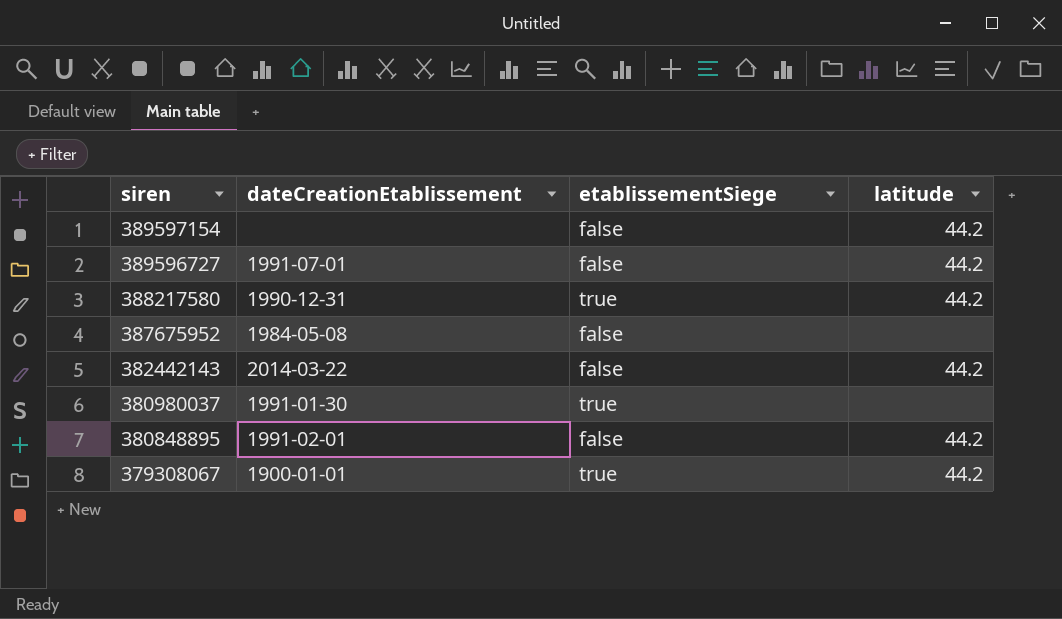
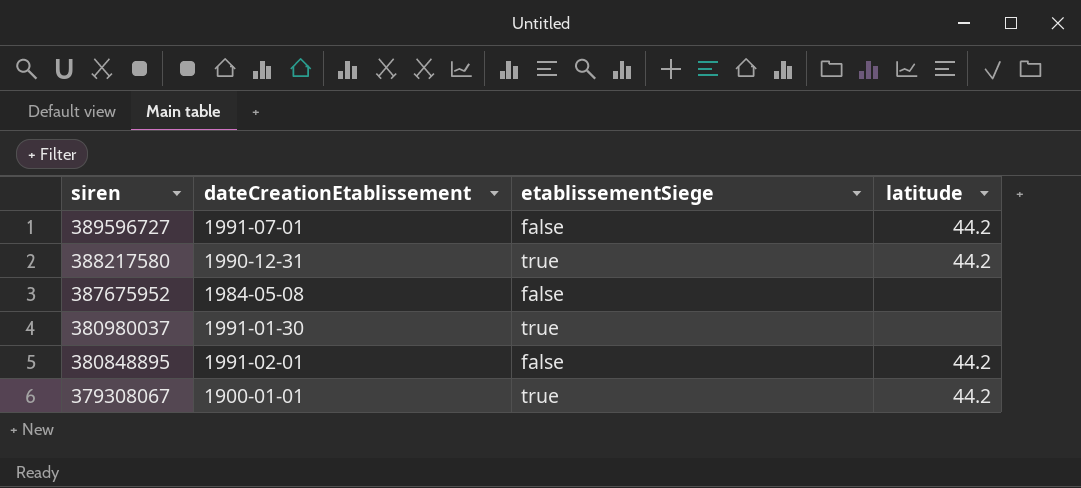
row 389597154: none | false | 44.2 -> none
row 382442143: 2014-03-22 | false | 44.2 -> none

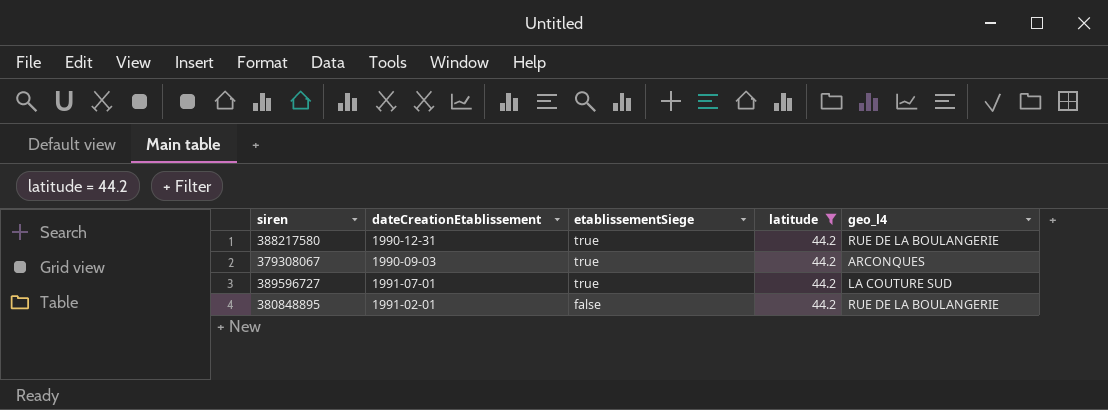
filter: none -> latitude = 44.2
row order: siren descending -> etablissementSiege descending
column geo_l4 | position: none -> 5
379308067 | dateCreationEtablissement: 1900-01-01 -> 1990-09-03
389596727 | etablissementSiege: false -> true

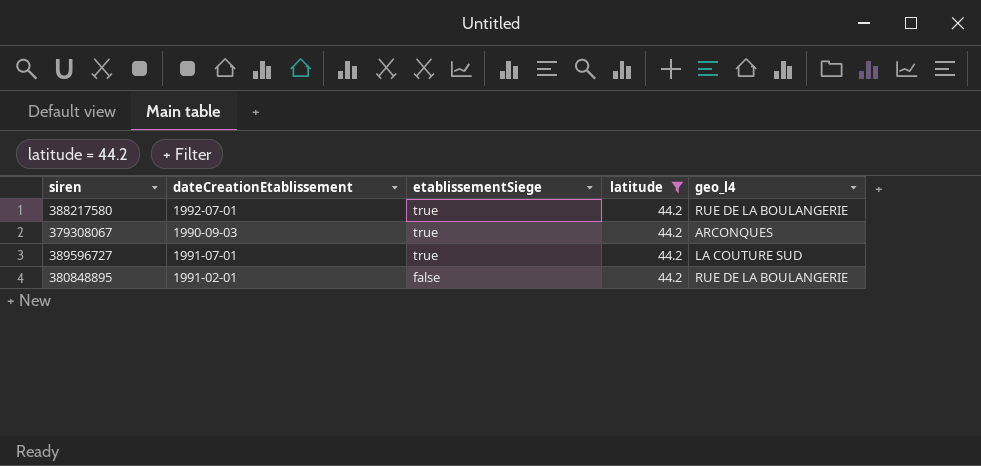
388217580 | dateCreationEtablissement: 1990-12-31 -> 1992-07-01

